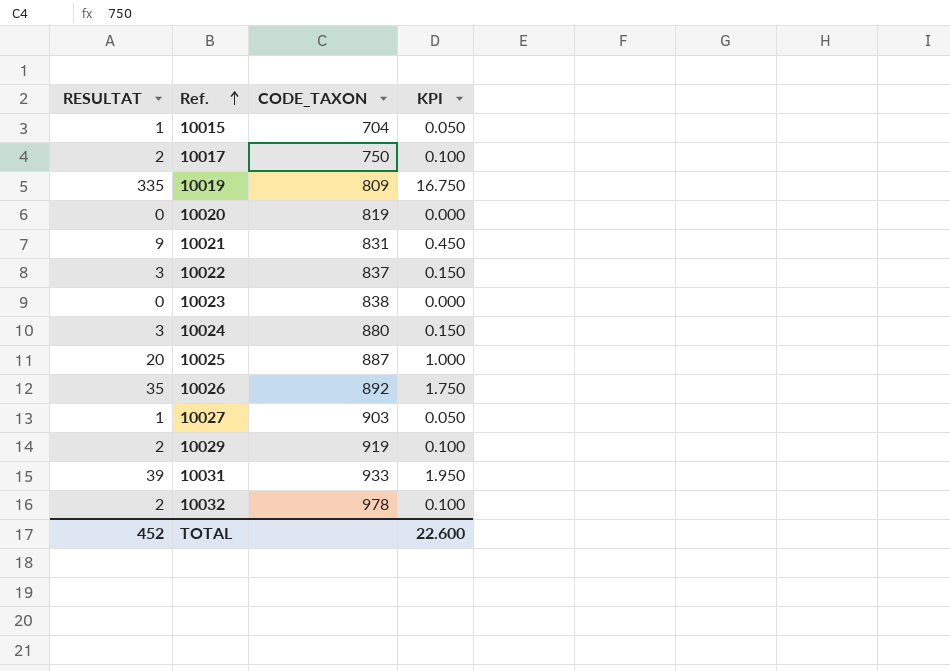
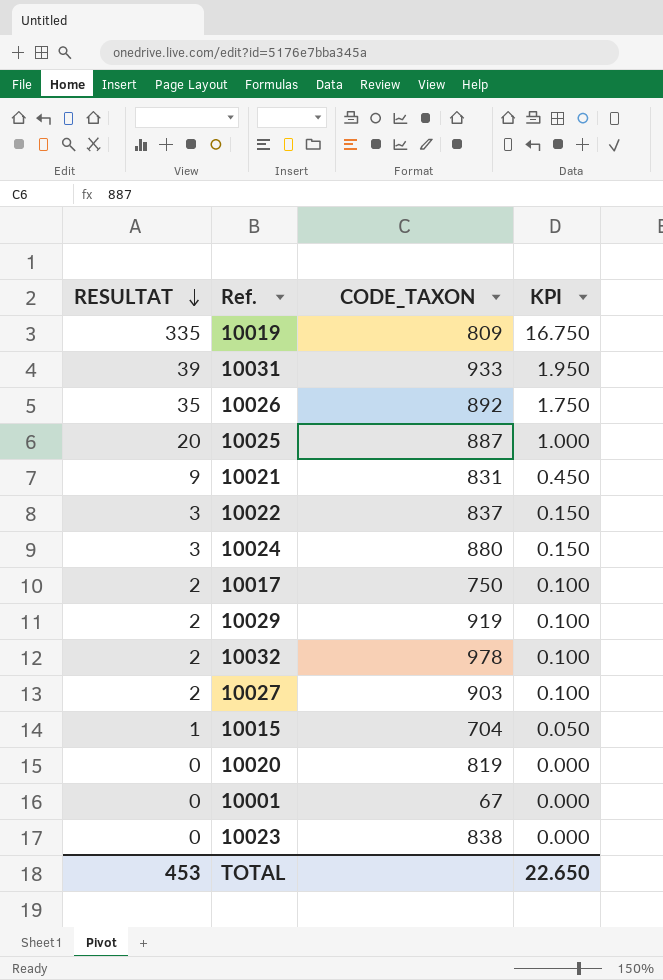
row order: Ref. ascending -> RESULTAT descending
10027 | RESULTAT: 1 -> 2
10027 | KPI: 0.050 -> 0.100
row 10001: none -> 0 | 67 | 0.000
TOTAL | RESULTAT: 452 -> 453
TOTAL | KPI: 22.600 -> 22.650

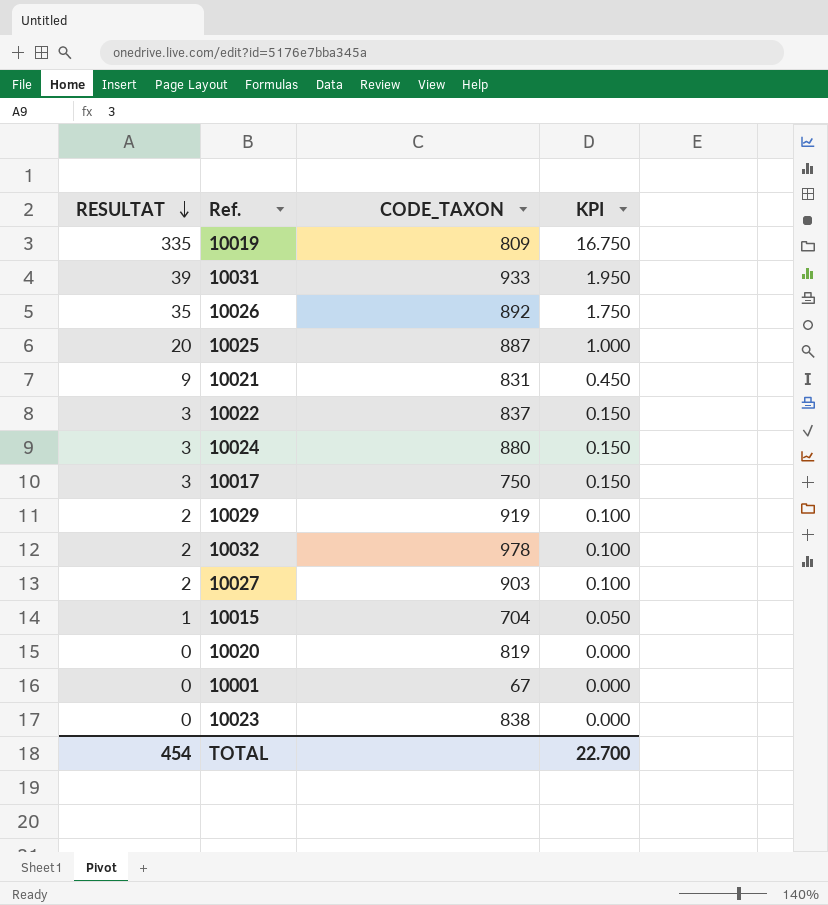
10017 | RESULTAT: 2 -> 3
10017 | KPI: 0.100 -> 0.150
TOTAL | RESULTAT: 453 -> 454
TOTAL | KPI: 22.650 -> 22.700

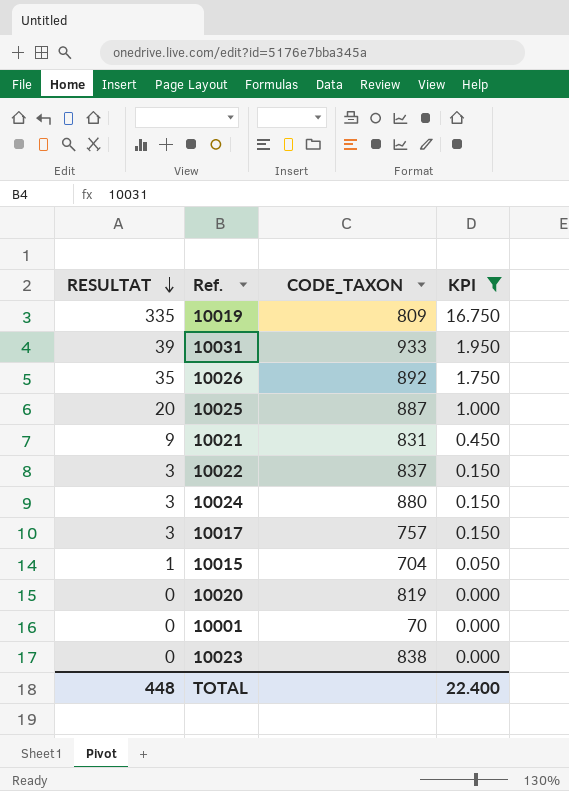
filter: none -> KPI != 0.100
10017 | CODE_TAXON: 750 -> 757
10001 | CODE_TAXON: 67 -> 70
TOTAL | RESULTAT: 454 -> 448
TOTAL | KPI: 22.700 -> 22.400

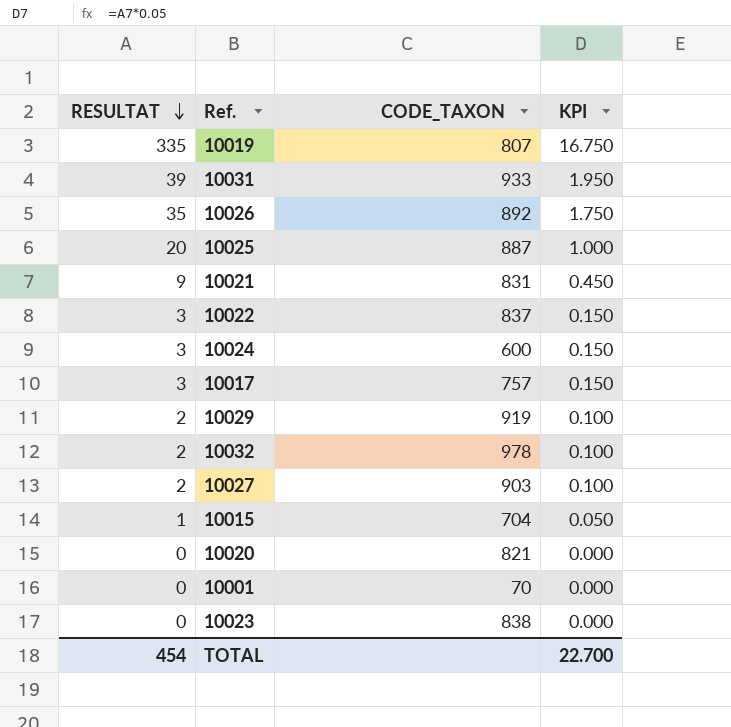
filter: KPI != 0.100 -> none
10019 | CODE_TAXON: 809 -> 807
10024 | CODE_TAXON: 880 -> 600
10020 | CODE_TAXON: 819 -> 821
TOTAL | RESULTAT: 448 -> 454
TOTAL | KPI: 22.400 -> 22.700

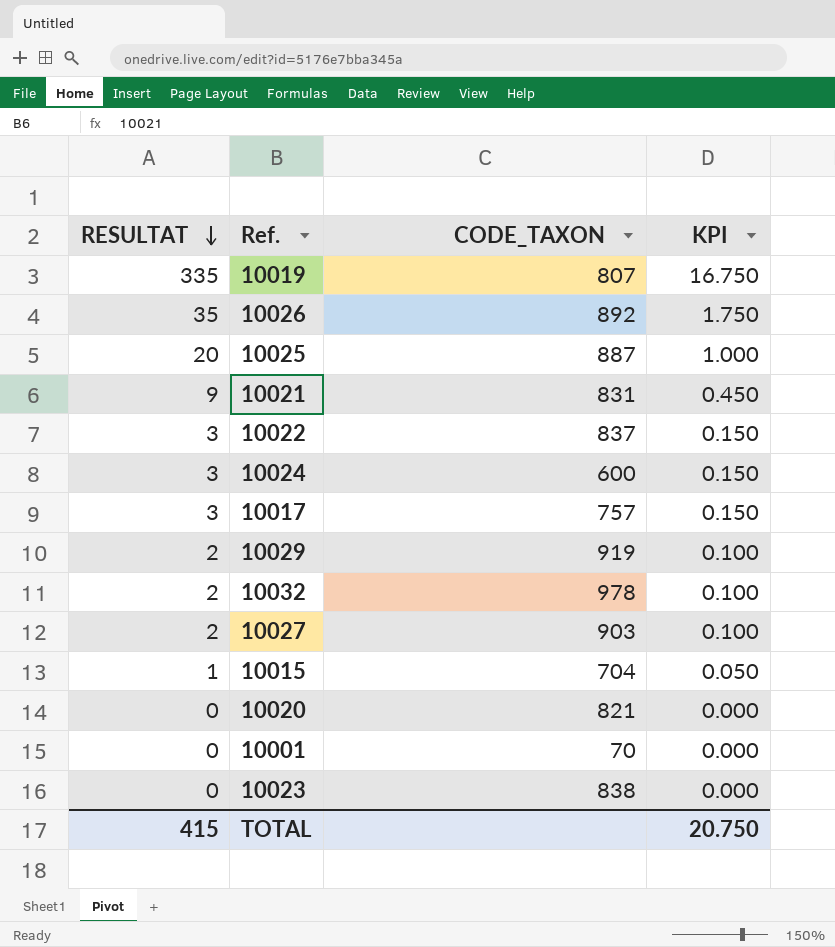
row 10031: 39 | 933 | 1.950 -> none
TOTAL | RESULTAT: 454 -> 415
TOTAL | KPI: 22.700 -> 20.750

